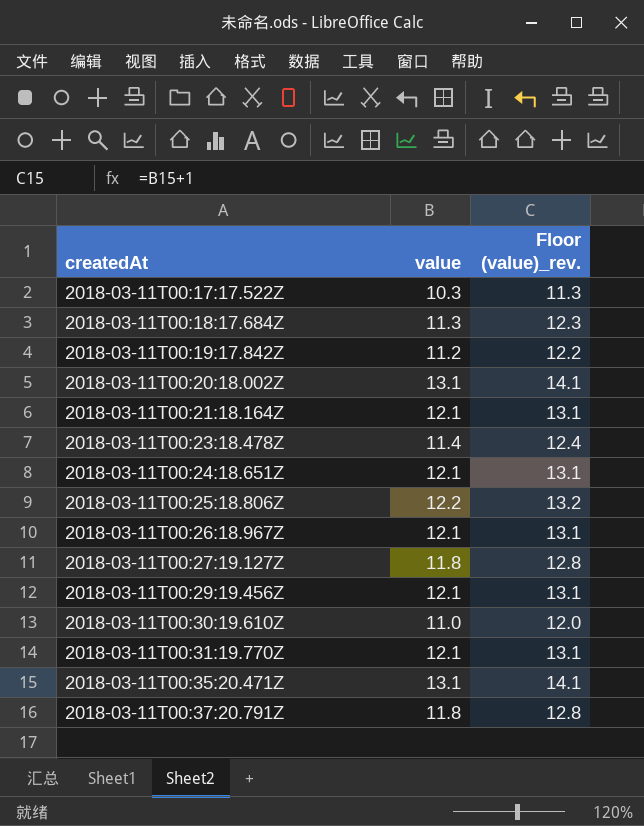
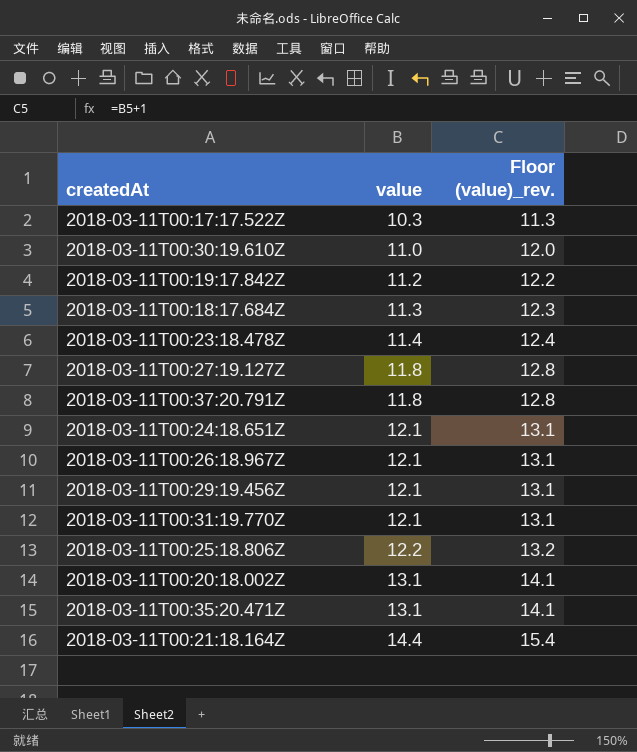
row order: createdAt ascending -> value ascending
2018-03-11T00:21:18.164Z | value: 12.1 -> 14.4
2018-03-11T00:21:18.164Z | Floor (value)_rev.: 13.1 -> 15.4

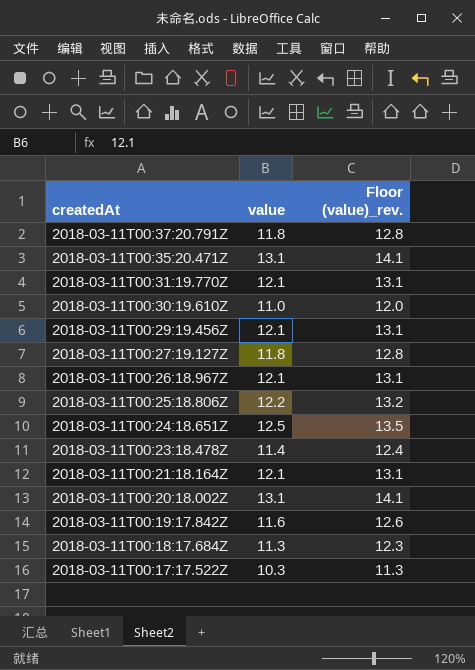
row order: value ascending -> createdAt descending
2018-03-11T00:24:18.651Z | value: 12.1 -> 12.5
2018-03-11T00:24:18.651Z | Floor (value)_rev.: 13.1 -> 13.5
2018-03-11T00:21:18.164Z | value: 14.4 -> 12.1
2018-03-11T00:21:18.164Z | Floor (value)_rev.: 15.4 -> 13.1
2018-03-11T00:19:17.842Z | value: 11.2 -> 11.6
2018-03-11T00:19:17.842Z | Floor (value)_rev.: 12.2 -> 12.6

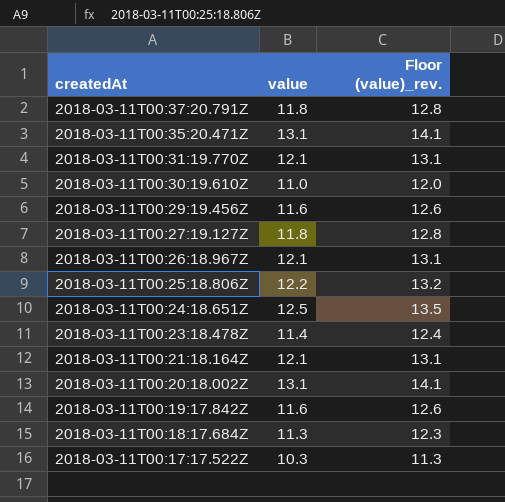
2018-03-11T00:29:19.456Z | value: 12.1 -> 11.6
2018-03-11T00:29:19.456Z | Floor (value)_rev.: 13.1 -> 12.6

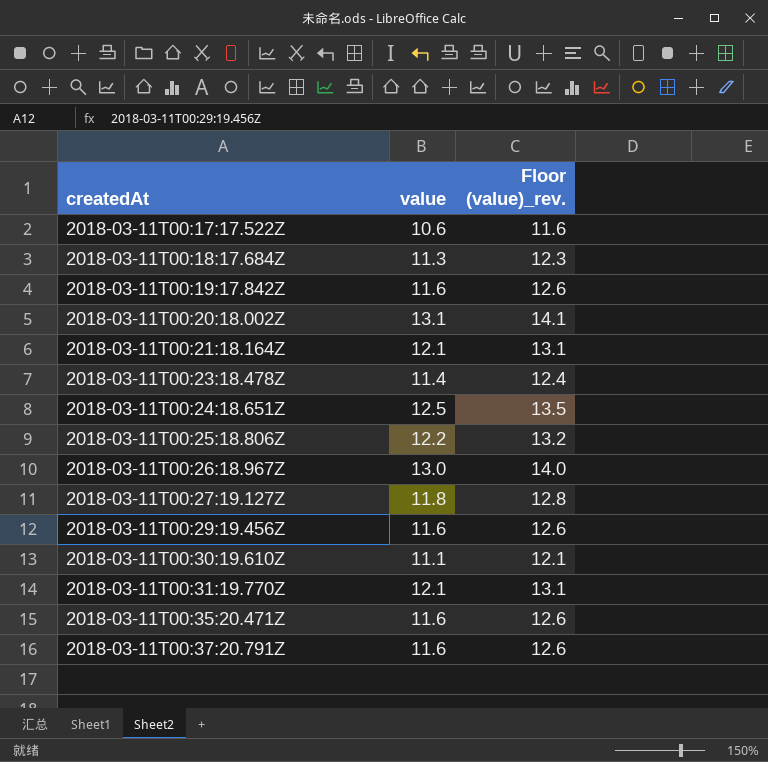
row order: createdAt descending -> createdAt ascending
2018-03-11T00:17:17.522Z | value: 10.3 -> 10.6
2018-03-11T00:17:17.522Z | Floor (value)_rev.: 11.3 -> 11.6
2018-03-11T00:26:18.967Z | value: 12.1 -> 13.0
2018-03-11T00:26:18.967Z | Floor (value)_rev.: 13.1 -> 14.0
2018-03-11T00:30:19.610Z | value: 11.0 -> 11.1
2018-03-11T00:30:19.610Z | Floor (value)_rev.: 12.0 -> 12.1
2018-03-11T00:35:20.471Z | value: 13.1 -> 11.6
2018-03-11T00:35:20.471Z | Floor (value)_rev.: 14.1 -> 12.6
2018-03-11T00:37:20.791Z | value: 11.8 -> 11.6
2018-03-11T00:37:20.791Z | Floor (value)_rev.: 12.8 -> 12.6

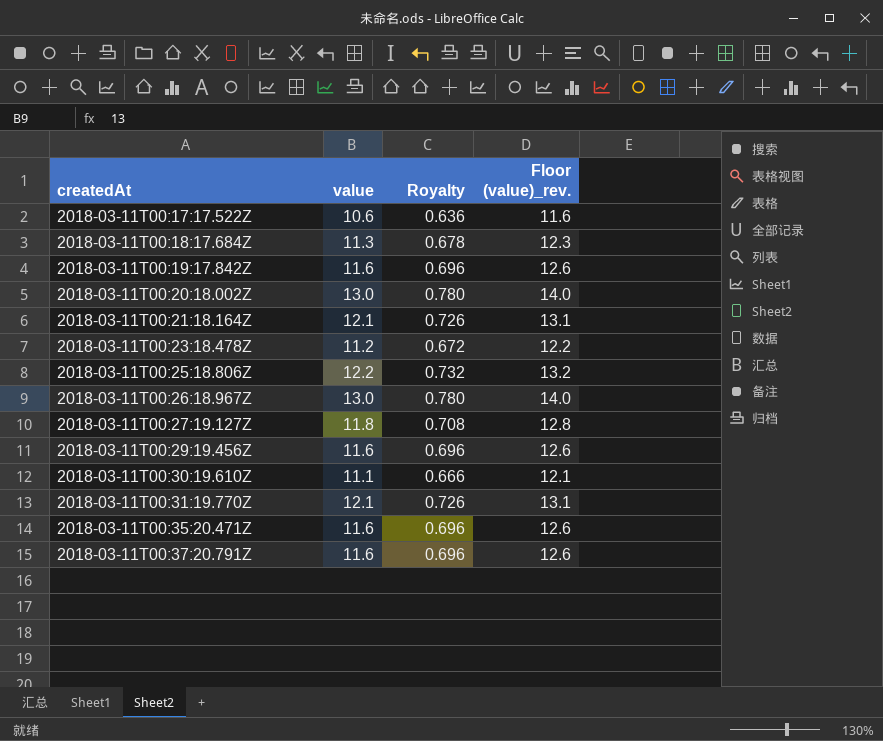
column Royalty | formula: none -> [value] * 0.06
row 2018-03-11T00:24:18.651Z: 12.5 | 13.5 -> none
2018-03-11T00:20:18.002Z | value: 13.1 -> 13.0
2018-03-11T00:20:18.002Z | Floor (value)_rev.: 14.1 -> 14.0
2018-03-11T00:23:18.478Z | value: 11.4 -> 11.2
2018-03-11T00:23:18.478Z | Floor (value)_rev.: 12.4 -> 12.2

